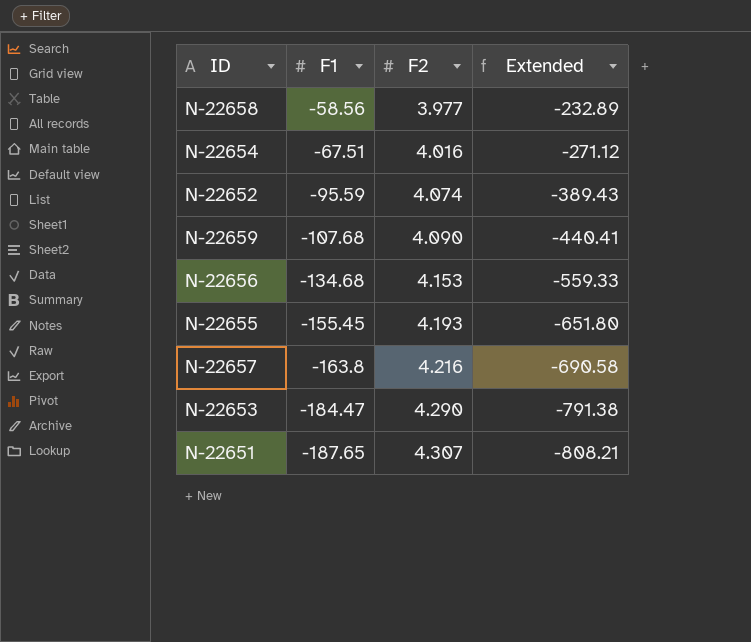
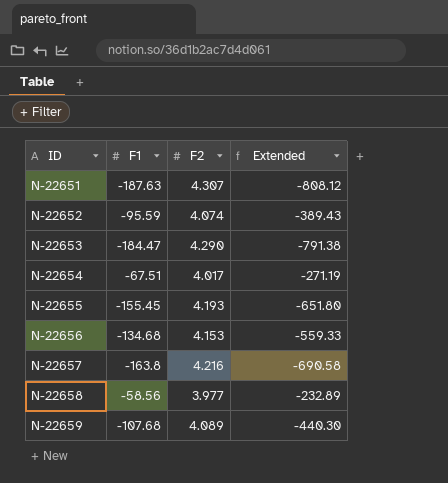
row order: F1 descending -> ID ascending
N-22651 | F1: -187.65 -> -187.63
N-22651 | Extended: -808.21 -> -808.12
N-22654 | F2: 4.016 -> 4.017
N-22654 | Extended: -271.12 -> -271.19
N-22659 | F2: 4.090 -> 4.089
N-22659 | Extended: -440.41 -> -440.30

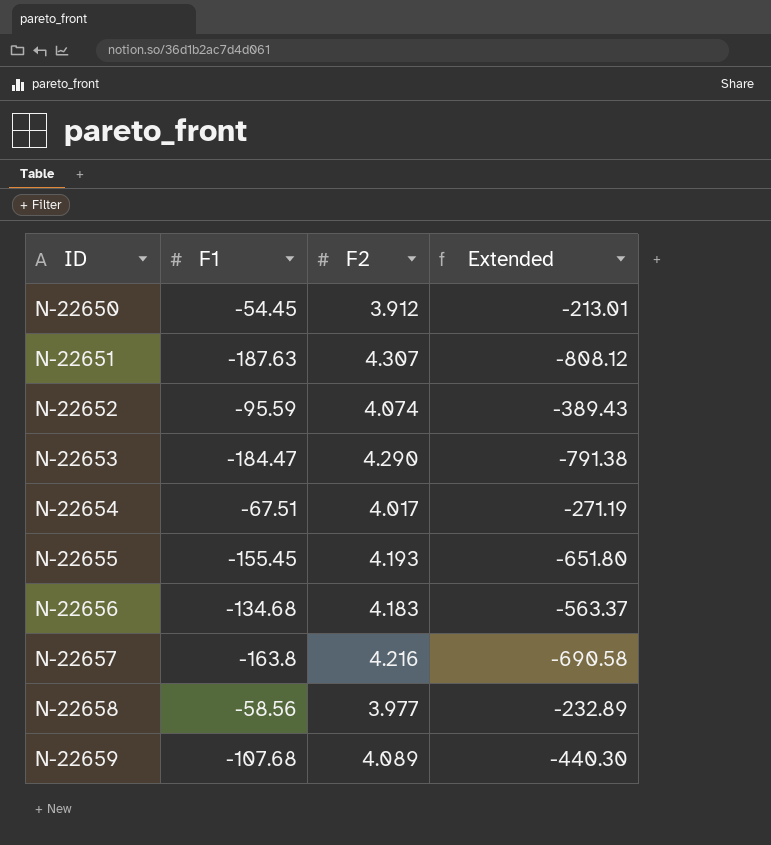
row N-22650: none -> -54.45 | 3.912 | -213.01
N-22656 | F2: 4.153 -> 4.183
N-22656 | Extended: -559.33 -> -563.37

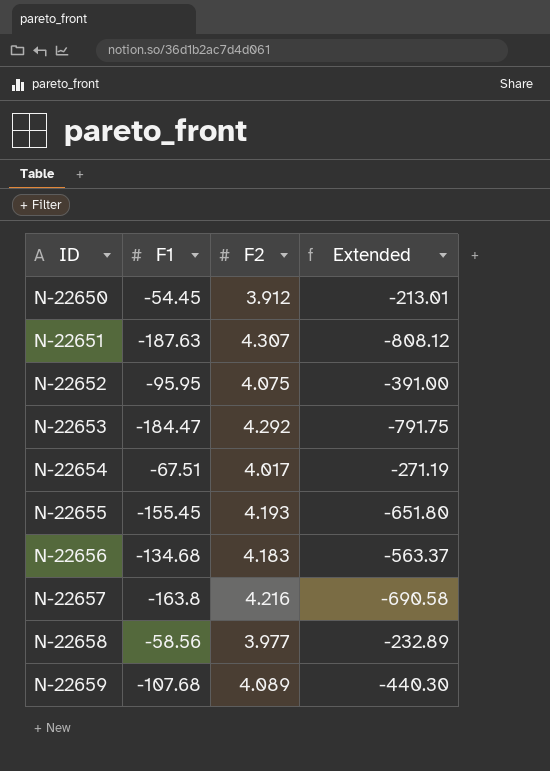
N-22652 | F1: -95.59 -> -95.95
N-22652 | F2: 4.074 -> 4.075
N-22652 | Extended: -389.43 -> -391.00
N-22653 | F2: 4.290 -> 4.292
N-22653 | Extended: -791.38 -> -791.75

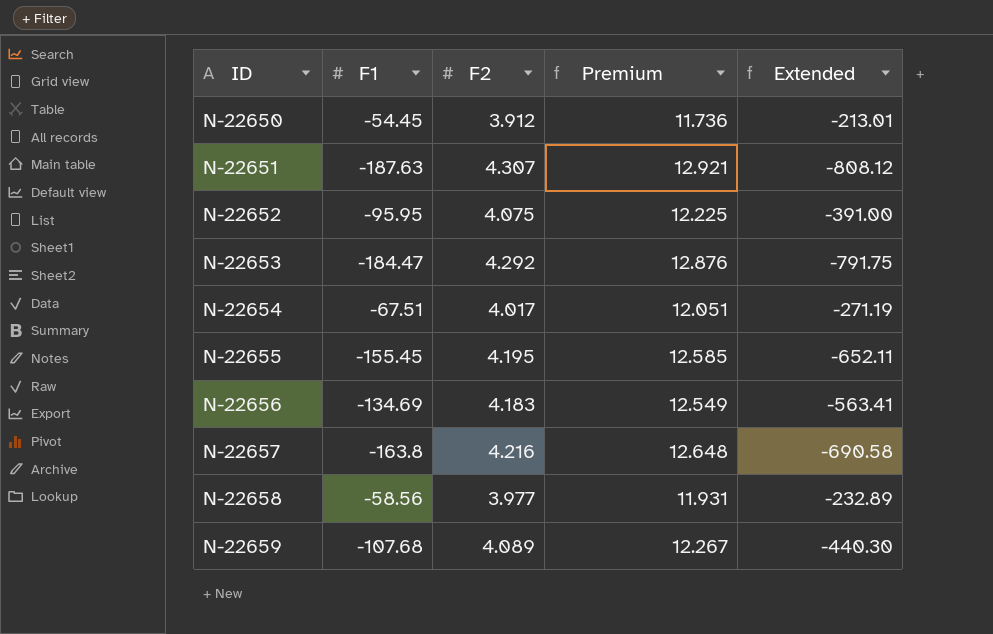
column Premium | formula: none -> [F2] * 3
N-22655 | F2: 4.193 -> 4.195
N-22655 | Extended: -651.80 -> -652.11
N-22656 | F1: -134.68 -> -134.69
N-22656 | Extended: -563.37 -> -563.41

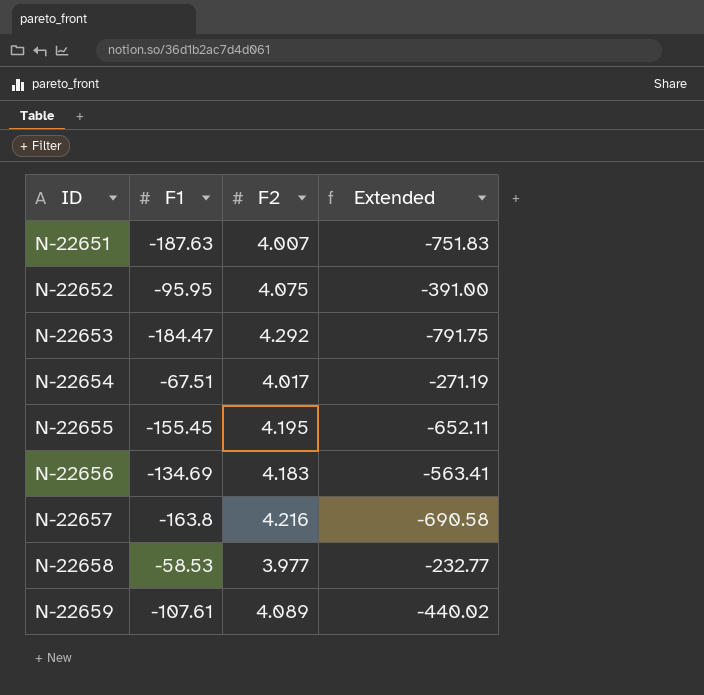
column Premium | formula: [F2] * 3 -> none
row N-22650: -54.45 | 3.912 | 11.736 | -213.01 -> none
N-22651 | F2: 4.307 -> 4.007
N-22651 | Extended: -808.12 -> -751.83
N-22658 | F1: -58.56 -> -58.53
N-22658 | Extended: -232.89 -> -232.77
N-22659 | F1: -107.68 -> -107.61
N-22659 | Extended: -440.30 -> -440.02

